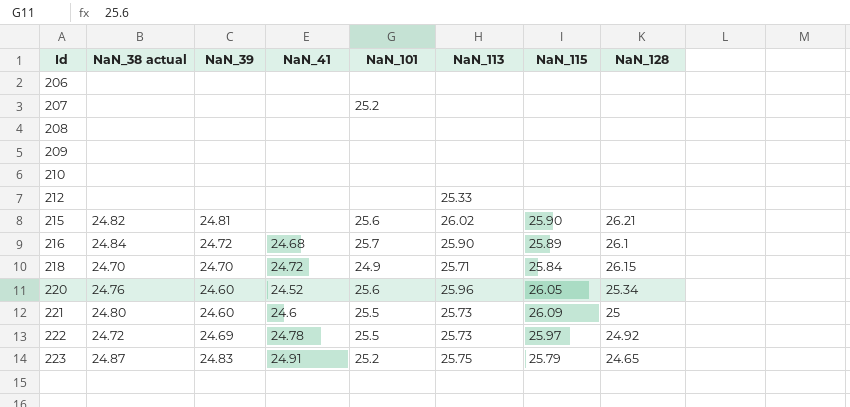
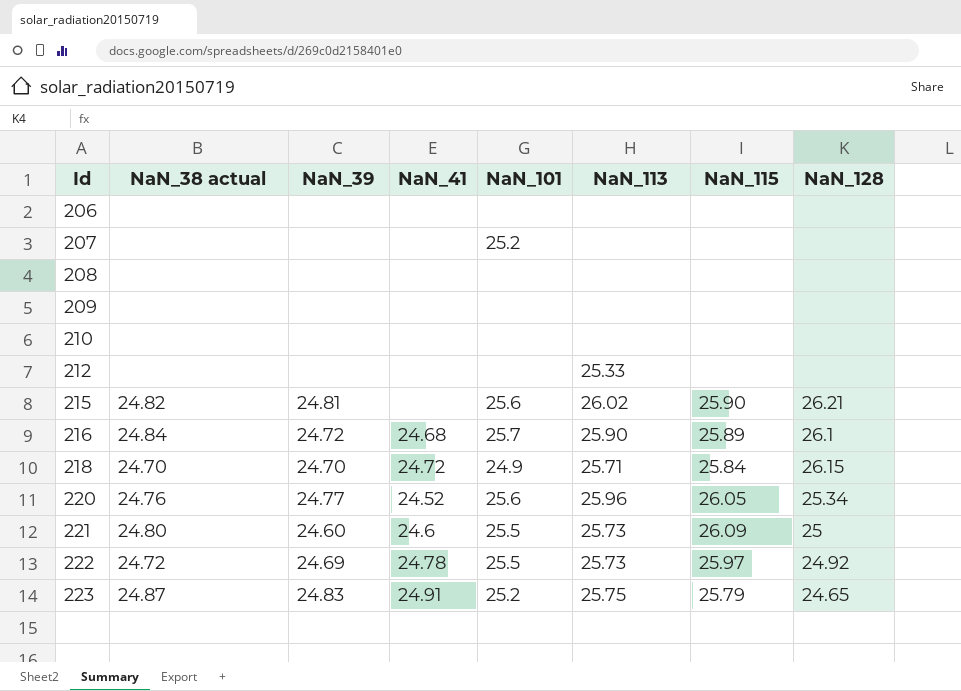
220 | NaN_39: 24.60 -> 24.77

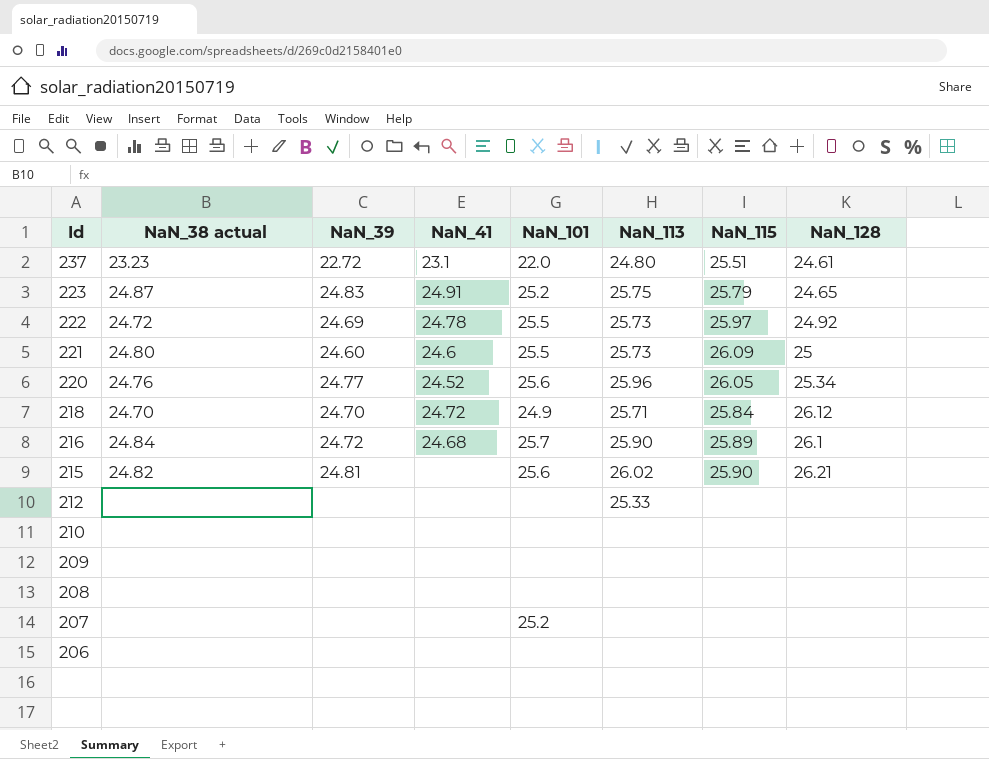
row order: Id ascending -> Id descending
row 237: none -> 23.23 | 22.72 | 23.1 | 22.0 | 24.80 | 25.51 | 24.61
218 | NaN_128: 26.15 -> 26.12

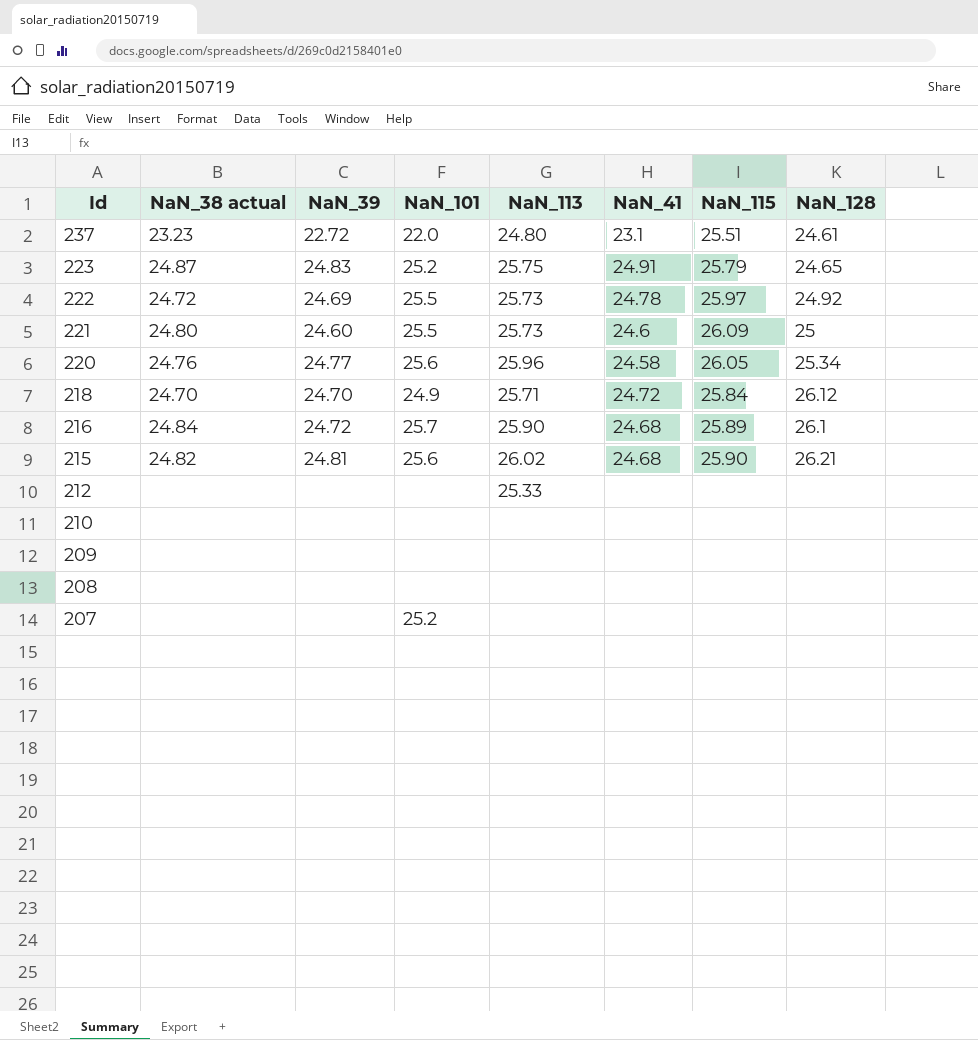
column NaN_41 | position: 4 -> 6
row 206: none | none | none | none | none | none | none -> none
220 | NaN_41: 24.52 -> 24.58
215 | NaN_41: none -> 24.68

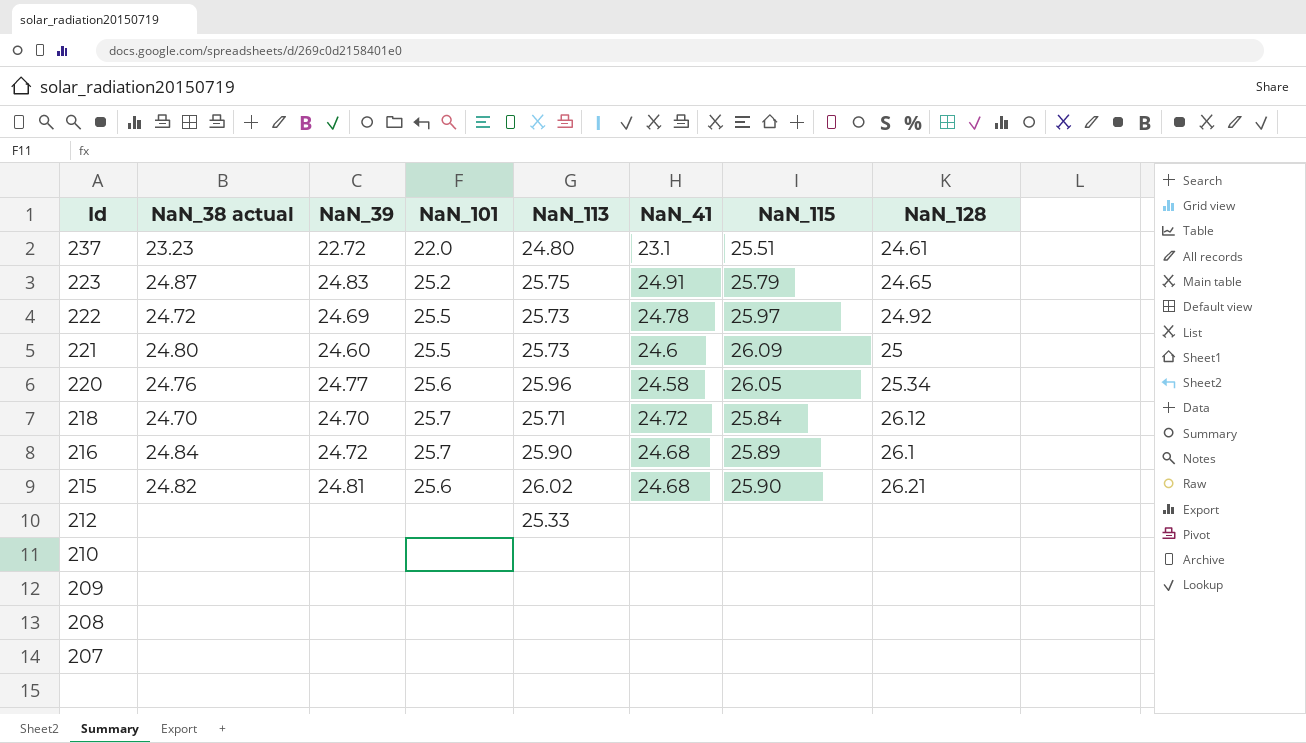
218 | NaN_101: 24.9 -> 25.7
207 | NaN_101: 25.2 -> none

